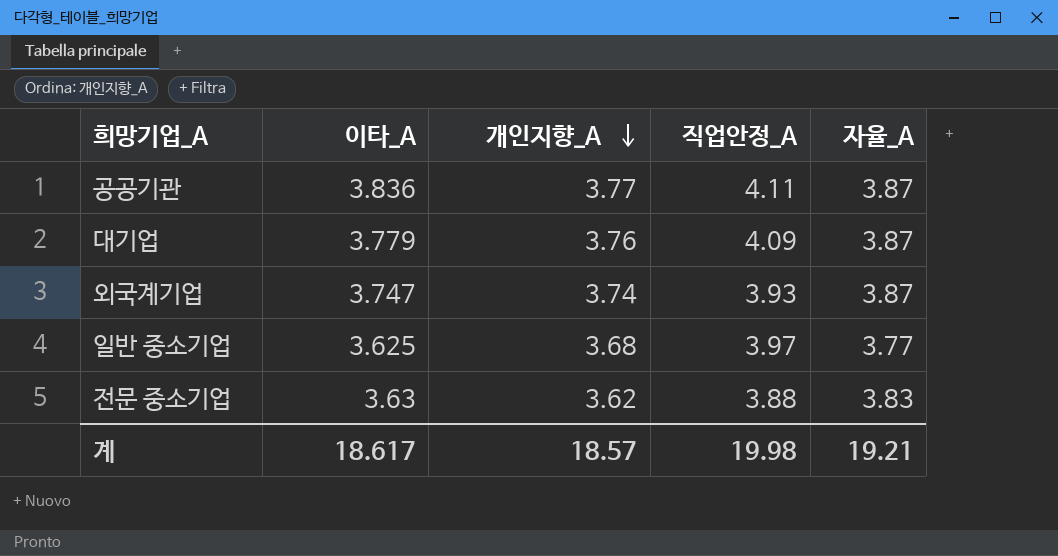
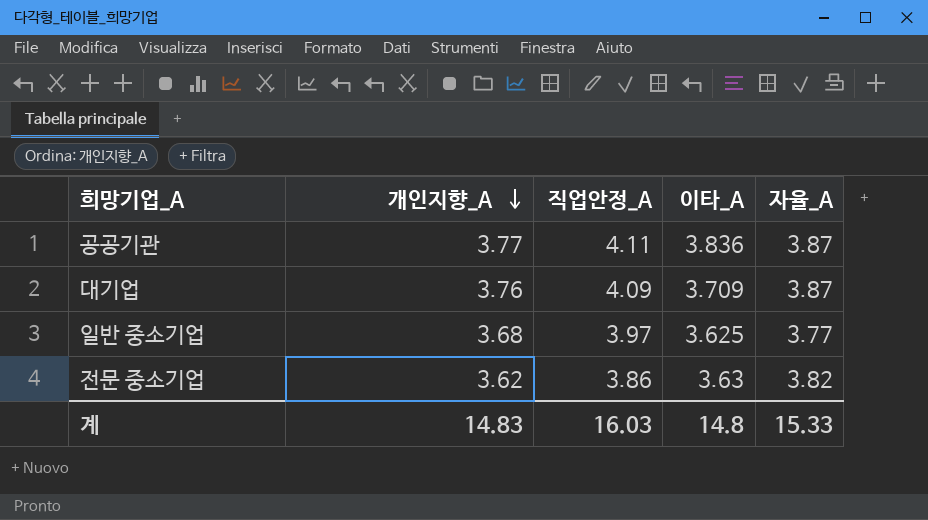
column 이타_A | position: 2 -> 4
row 외국계기업: 3.747 | 3.74 | 3.93 | 3.87 -> none
대기업 | 이타_A: 3.779 -> 3.709
전문 중소기업 | 직업안정_A: 3.88 -> 3.86
전문 중소기업 | 자율_A: 3.83 -> 3.82
계 | 개인지향_A: 18.57 -> 14.83
계 | 직업안정_A: 19.98 -> 16.03
계 | 이타_A: 18.617 -> 14.8
계 | 자율_A: 19.21 -> 15.33

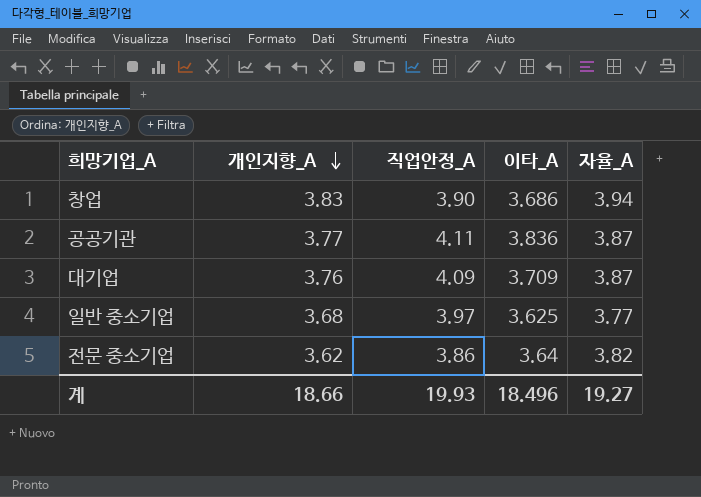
row 창업: none -> 3.83 | 3.90 | 3.686 | 3.94
전문 중소기업 | 이타_A: 3.63 -> 3.64
계 | 개인지향_A: 14.83 -> 18.66
계 | 직업안정_A: 16.03 -> 19.93
계 | 이타_A: 14.8 -> 18.496
계 | 자율_A: 15.33 -> 19.27

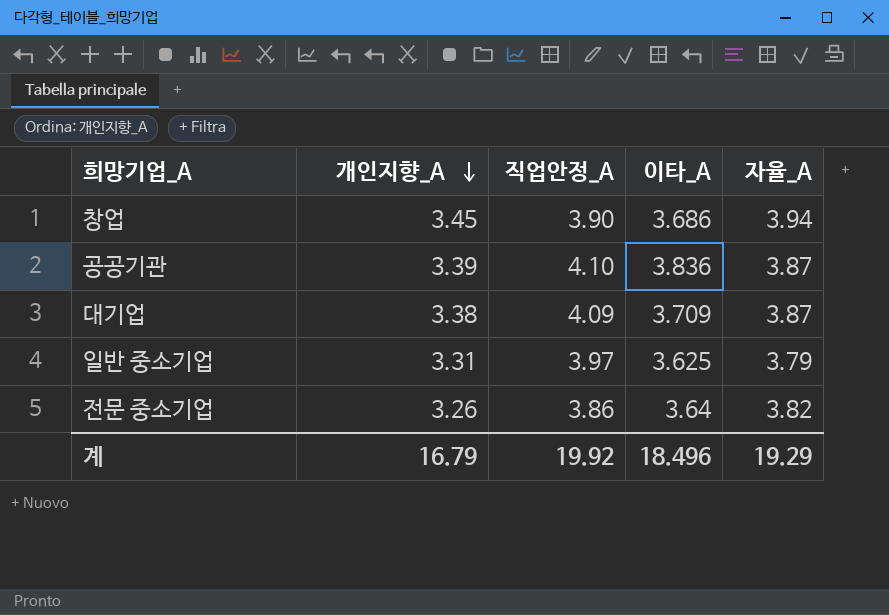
창업 | 개인지향_A: 3.83 -> 3.45
공공기관 | 개인지향_A: 3.77 -> 3.39
공공기관 | 직업안정_A: 4.11 -> 4.10
대기업 | 개인지향_A: 3.76 -> 3.38
일반 중소기업 | 개인지향_A: 3.68 -> 3.31
일반 중소기업 | 자율_A: 3.77 -> 3.79
전문 중소기업 | 개인지향_A: 3.62 -> 3.26
계 | 개인지향_A: 18.66 -> 16.79
계 | 직업안정_A: 19.93 -> 19.92
계 | 자율_A: 19.27 -> 19.29

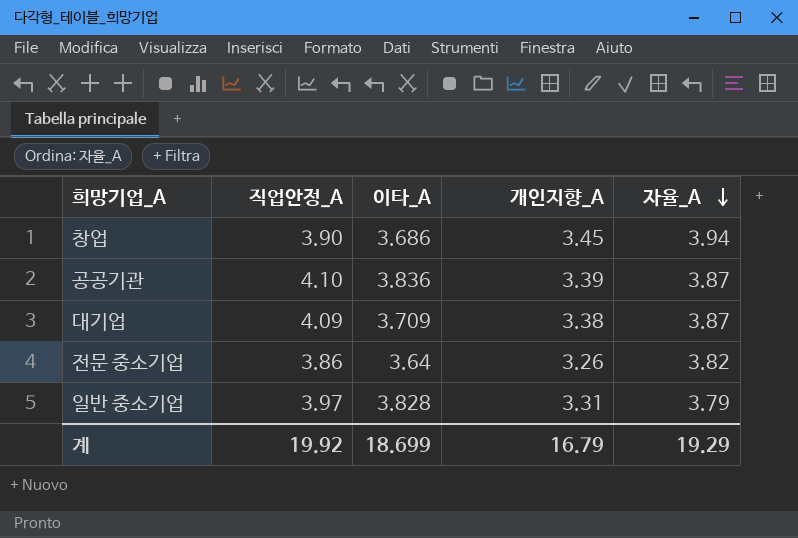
row order: 개인지향_A descending -> 자율_A descending
column 개인지향_A | position: 2 -> 4
일반 중소기업 | 이타_A: 3.625 -> 3.828
계 | 이타_A: 18.496 -> 18.699

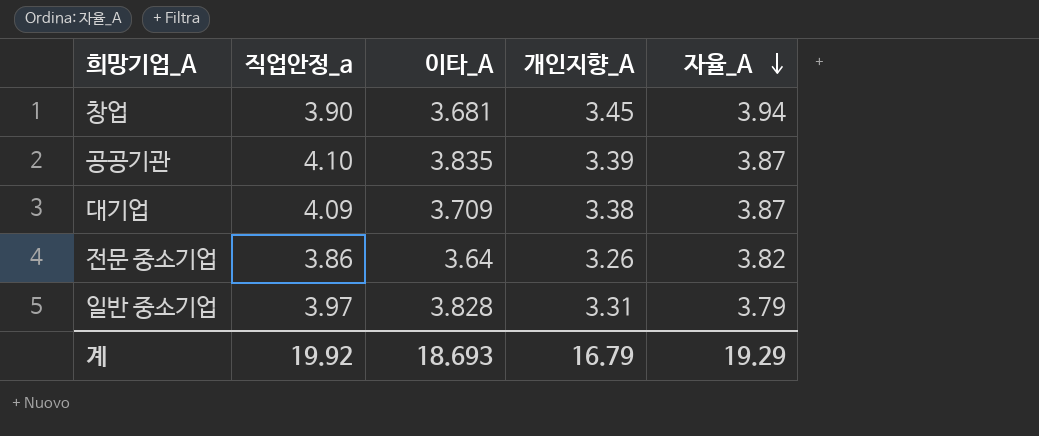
column name: 직업안정_A -> 직업안정_a
창업 | 이타_A: 3.686 -> 3.681
공공기관 | 이타_A: 3.836 -> 3.835
계 | 이타_A: 18.699 -> 18.693

